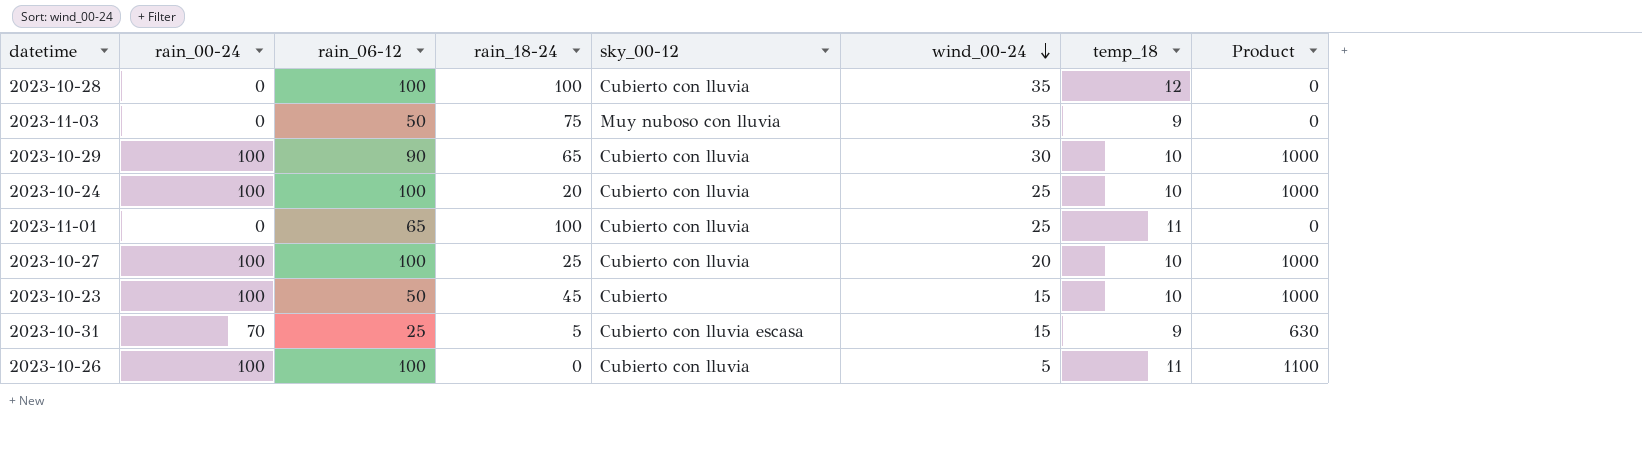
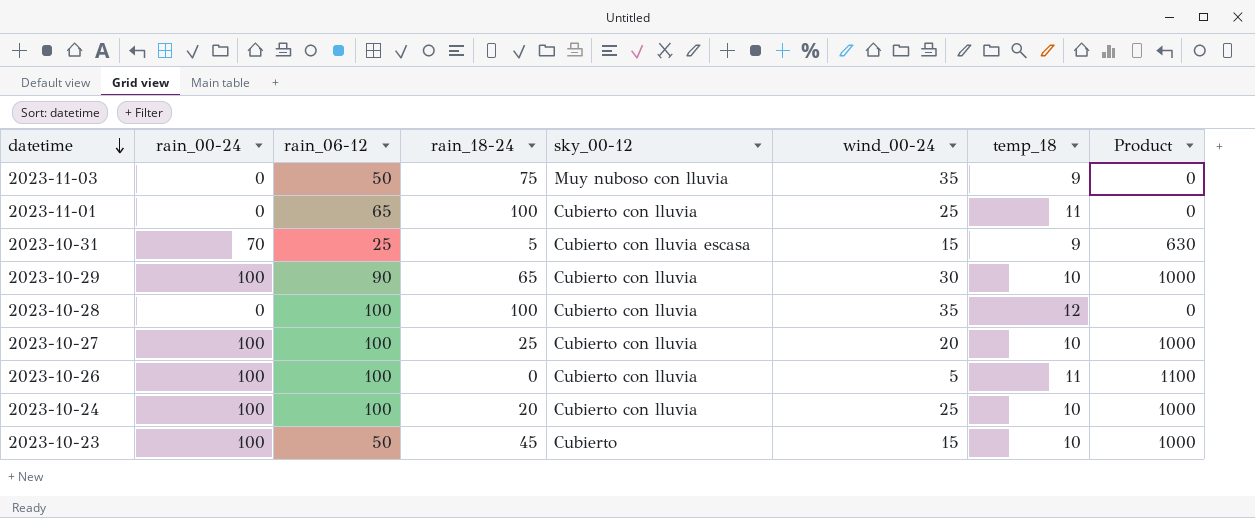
row order: wind_00-24 descending -> datetime descending

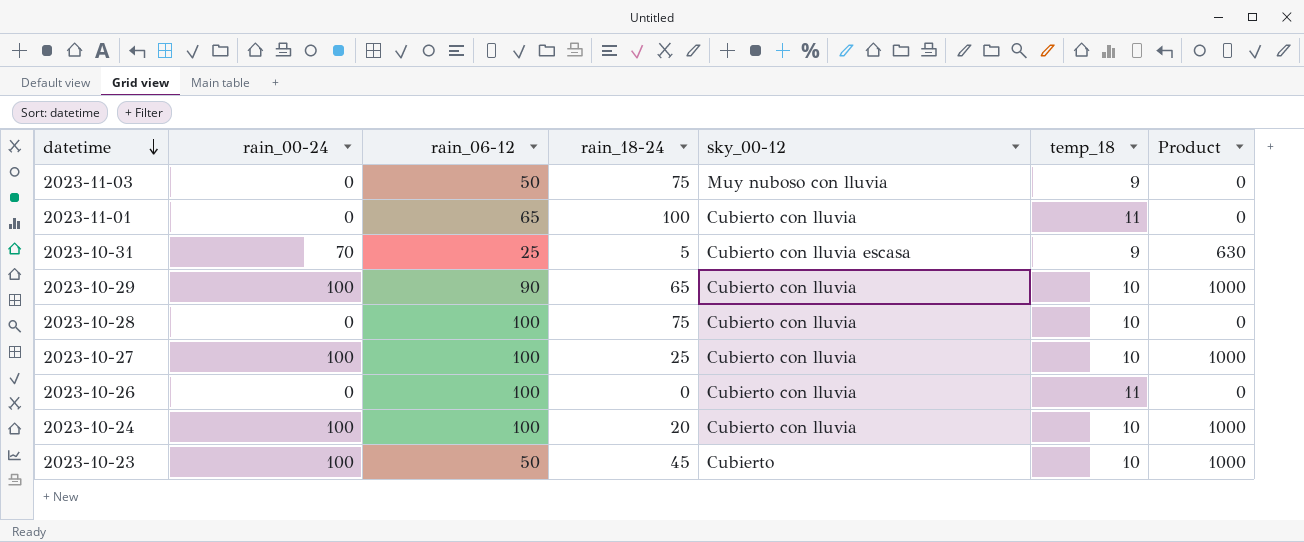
column wind_00-24 | position: 6 -> none
2023-10-28 | rain_18-24: 100 -> 75
2023-10-28 | temp_18: 12 -> 10
2023-10-26 | rain_00-24: 100 -> 0
2023-10-26 | Product: 1100 -> 0

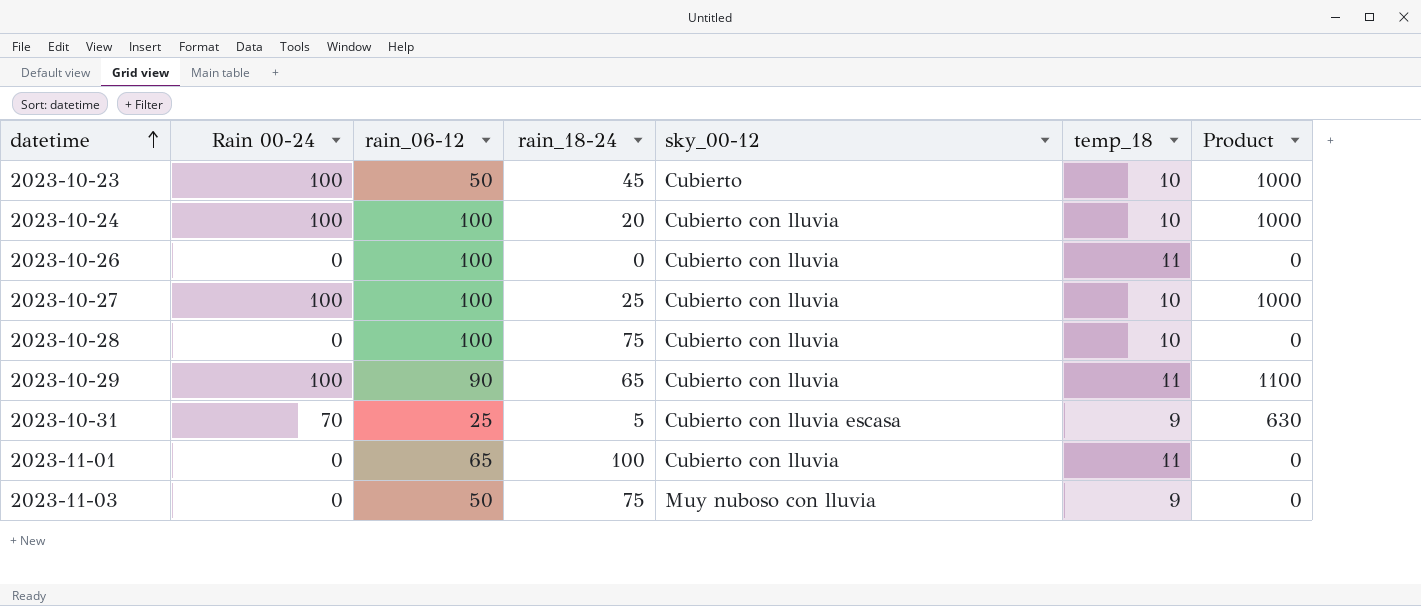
row order: datetime descending -> datetime ascending
column name: rain_00-24 -> Rain 00-24
2023-10-29 | temp_18: 10 -> 11
2023-10-29 | Product: 1000 -> 1100

